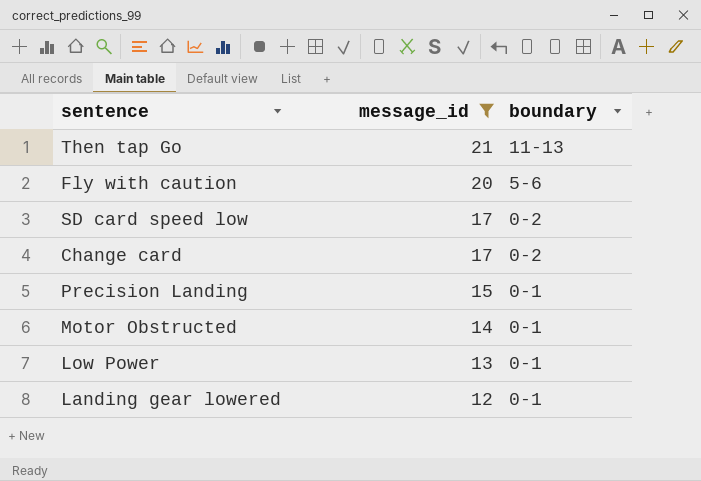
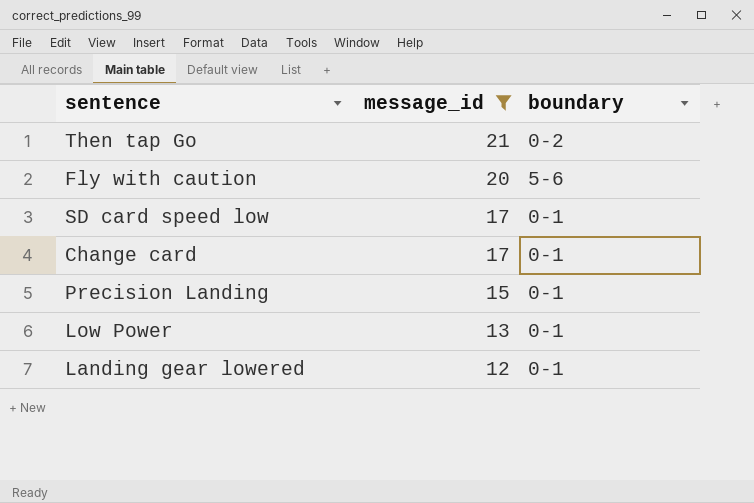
row Motor Obstructed: 14 | 0-1 -> none
Then tap Go | boundary: 11-13 -> 0-2
SD card speed low | boundary: 0-2 -> 0-1
Change card | boundary: 0-2 -> 0-1

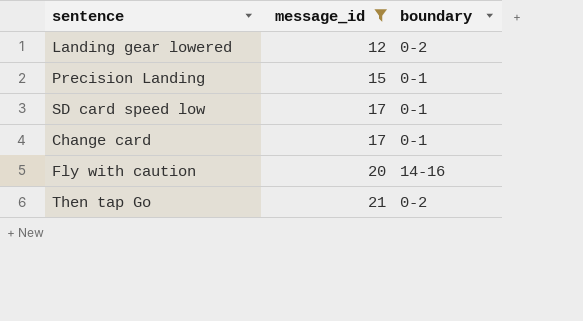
row order: message_id descending -> message_id ascending
row Low Power: 13 | 0-1 -> none
Landing gear lowered | boundary: 0-1 -> 0-2
Fly with caution | boundary: 5-6 -> 14-16

